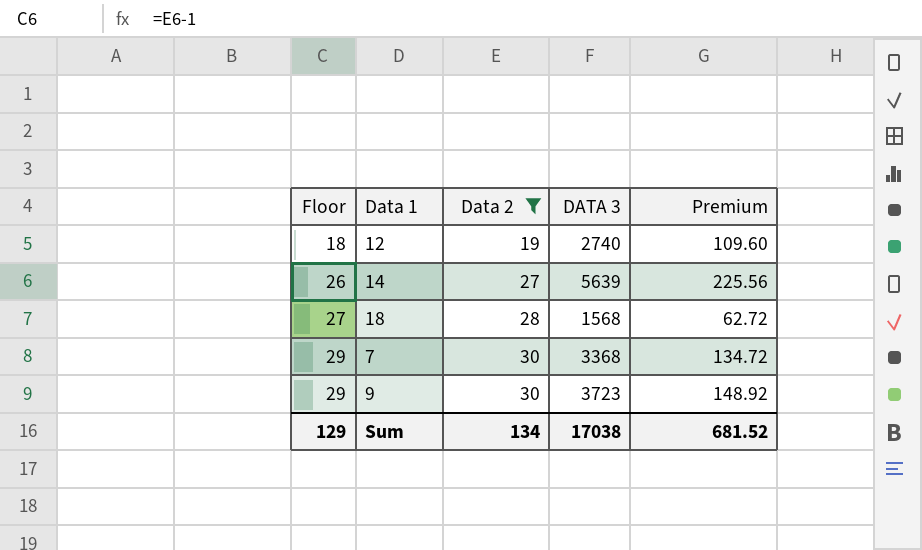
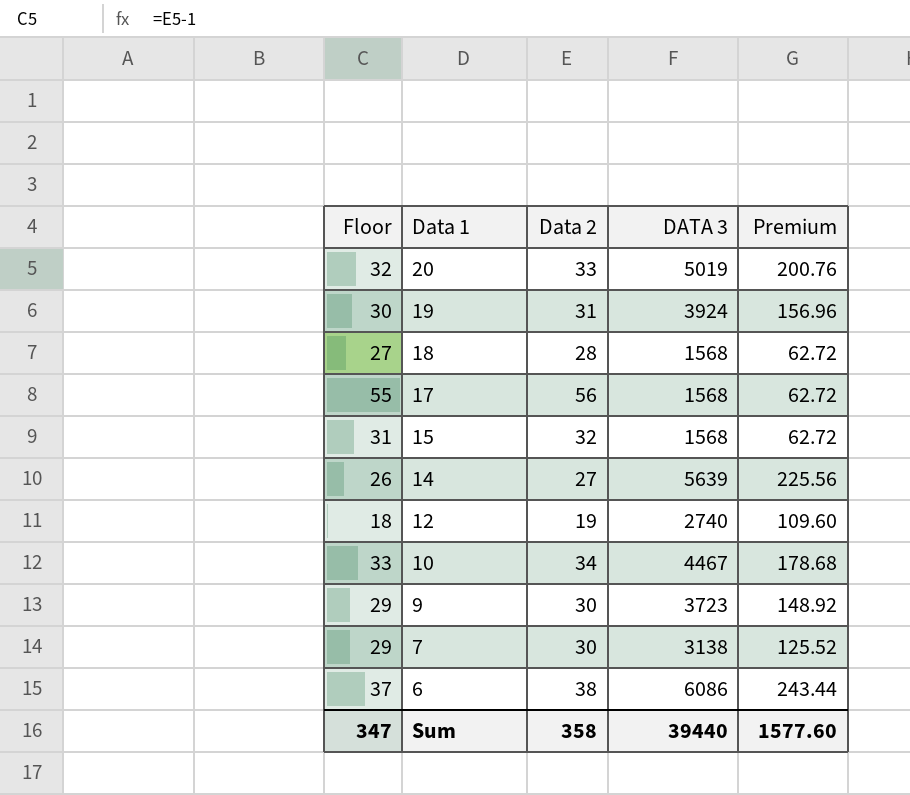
filter: Data 2 <= 30 -> none
row order: Floor ascending -> Data 1 descending
7 | DATA 3: 3368 -> 3138
7 | Premium: 134.72 -> 125.52
Sum | Floor: 129 -> 347
Sum | Data 2: 134 -> 358
Sum | DATA 3: 17038 -> 39440
Sum | Premium: 681.52 -> 1577.60

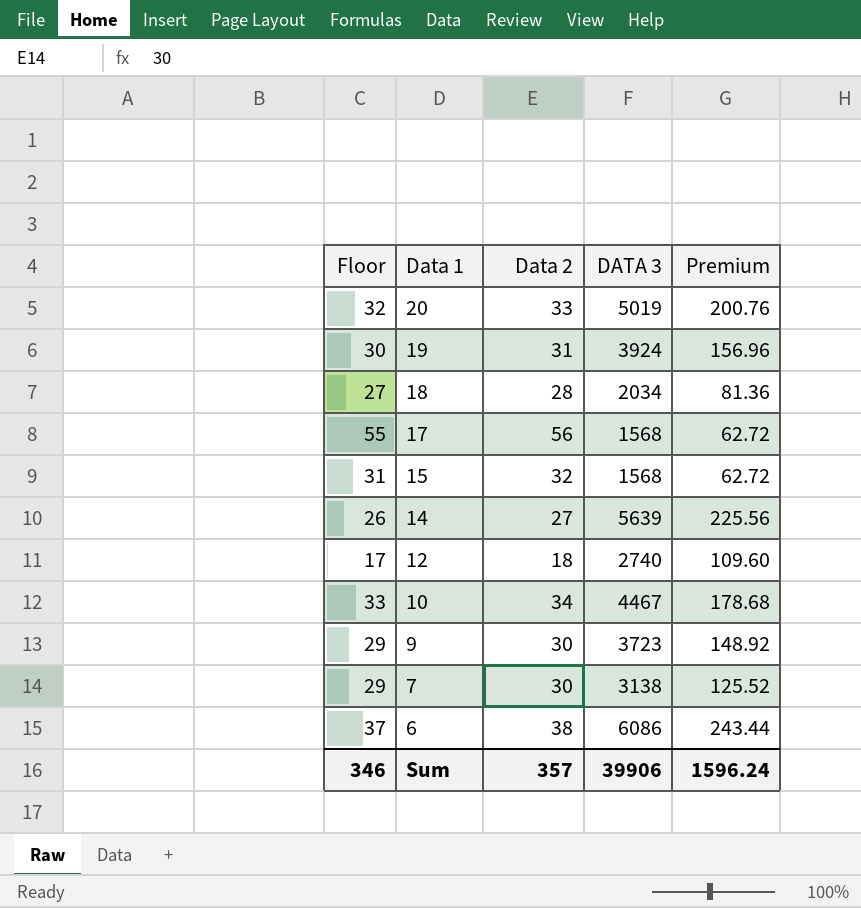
18 | DATA 3: 1568 -> 2034
18 | Premium: 62.72 -> 81.36
12 | Floor: 18 -> 17
12 | Data 2: 19 -> 18
Sum | Floor: 347 -> 346
Sum | Data 2: 358 -> 357
Sum | DATA 3: 39440 -> 39906
Sum | Premium: 1577.60 -> 1596.24

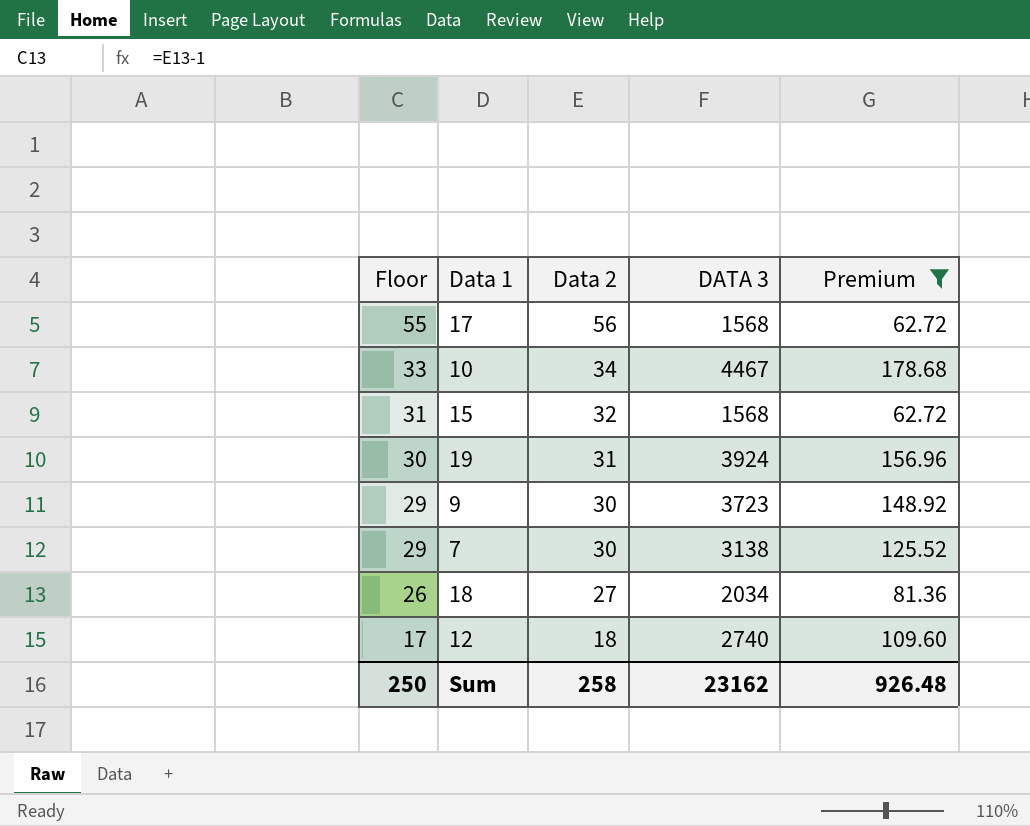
filter: none -> Premium <= 178.68
row order: Data 1 descending -> Floor descending
18 | Floor: 27 -> 26
18 | Data 2: 28 -> 27
Sum | Floor: 346 -> 250
Sum | Data 2: 357 -> 258
Sum | DATA 3: 39906 -> 23162
Sum | Premium: 1596.24 -> 926.48

